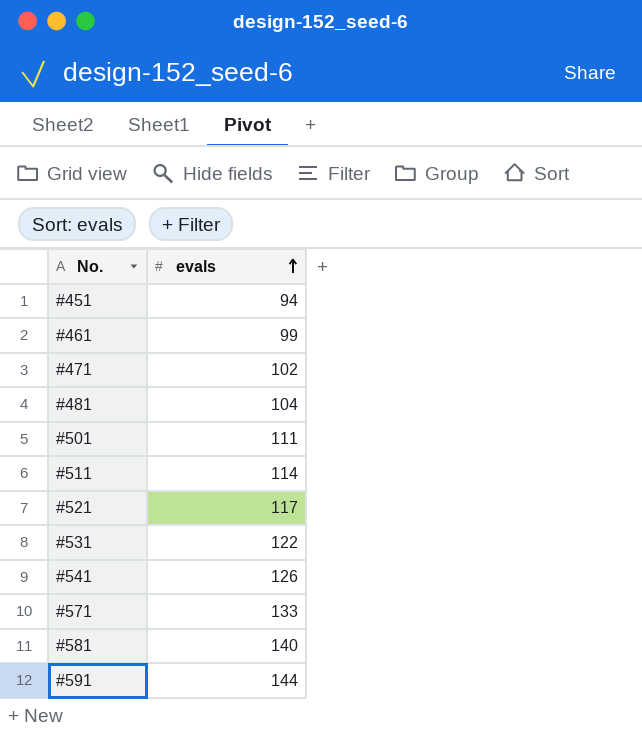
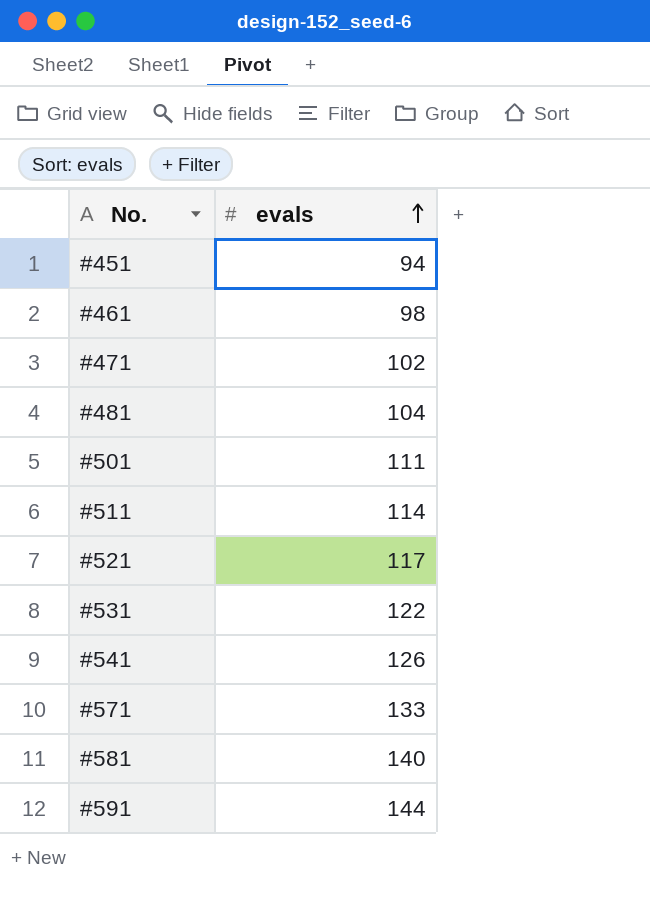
#461 | evals: 99 -> 98

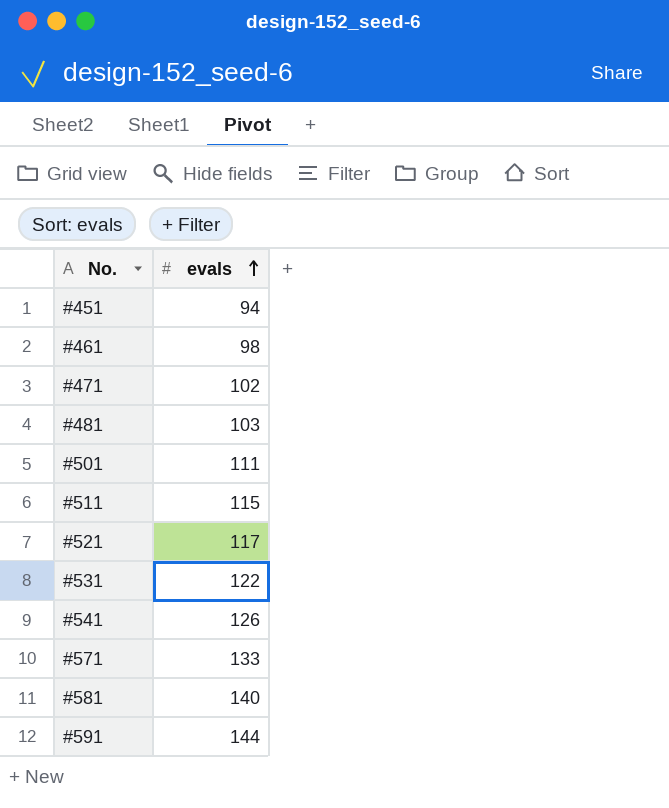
#481 | evals: 104 -> 103
#511 | evals: 114 -> 115

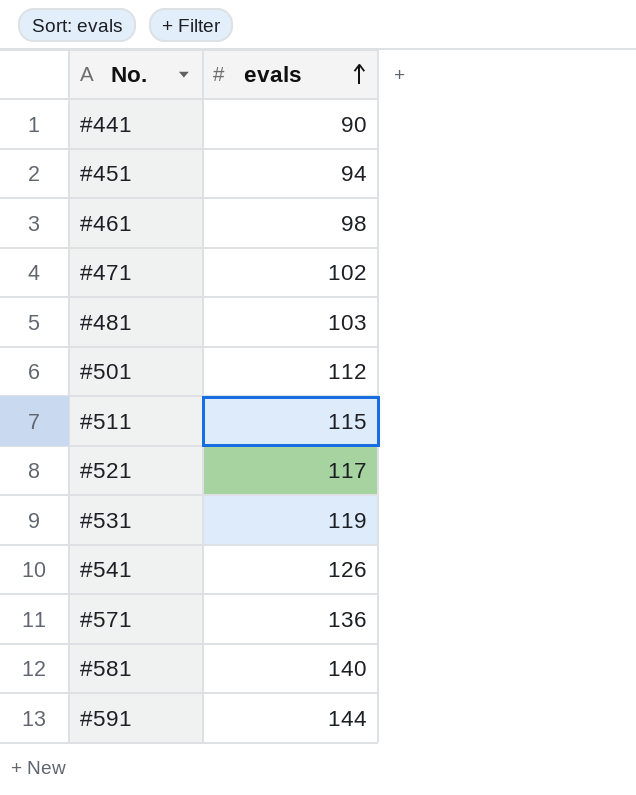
row #441: none -> 90
#501 | evals: 111 -> 112
#531 | evals: 122 -> 119
#571 | evals: 133 -> 136

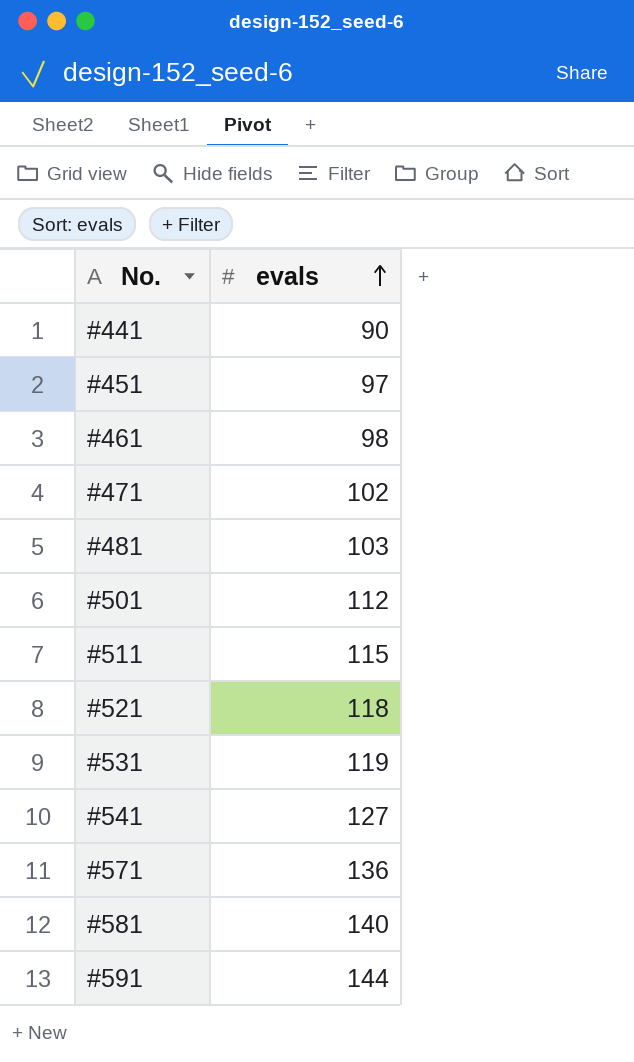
#451 | evals: 94 -> 97
#521 | evals: 117 -> 118
#541 | evals: 126 -> 127

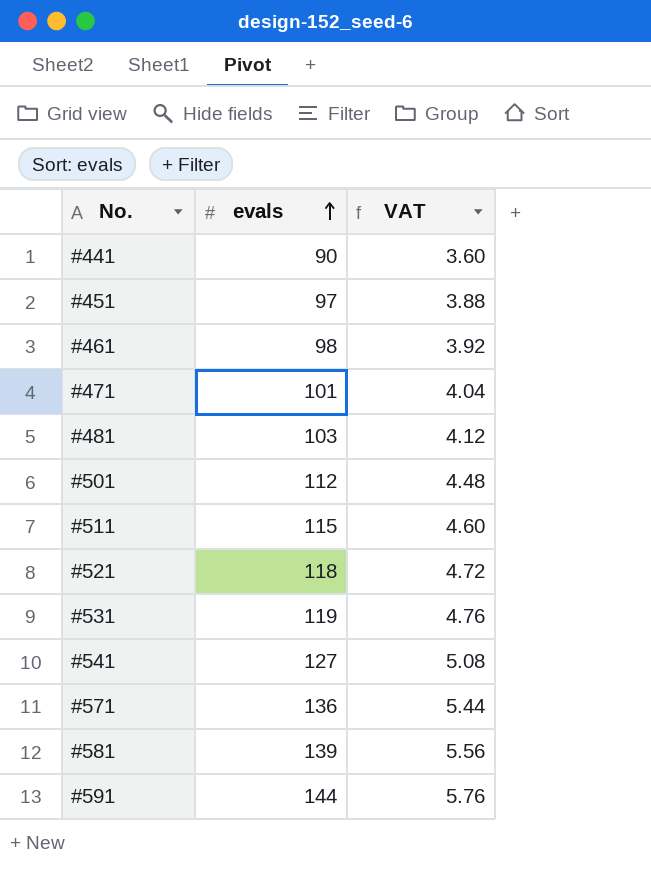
column VAT | formula: none -> [evals] * 0.04
#471 | evals: 102 -> 101
#581 | evals: 140 -> 139

